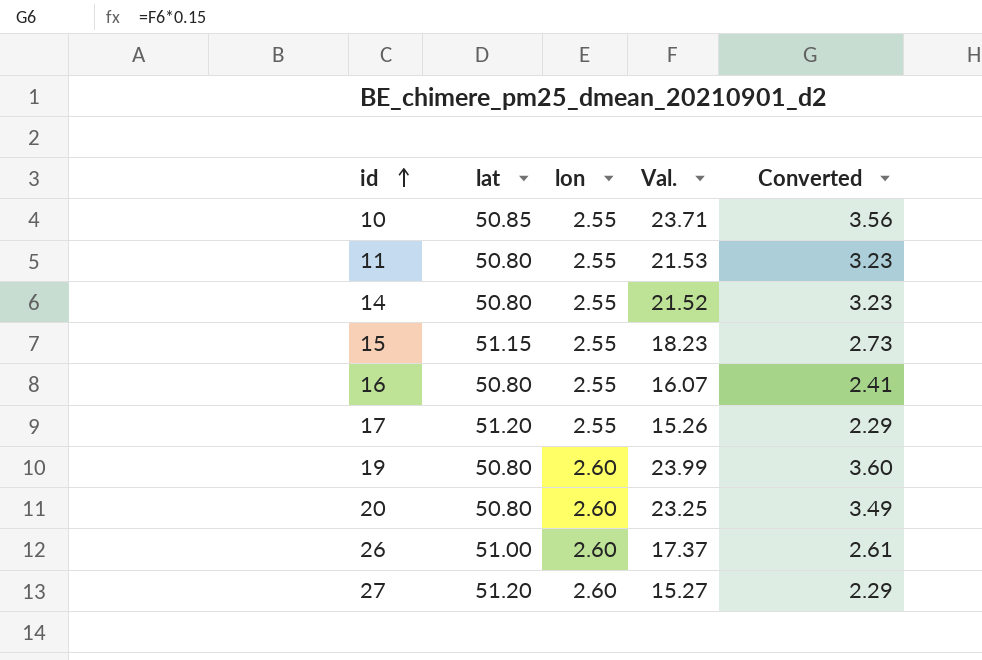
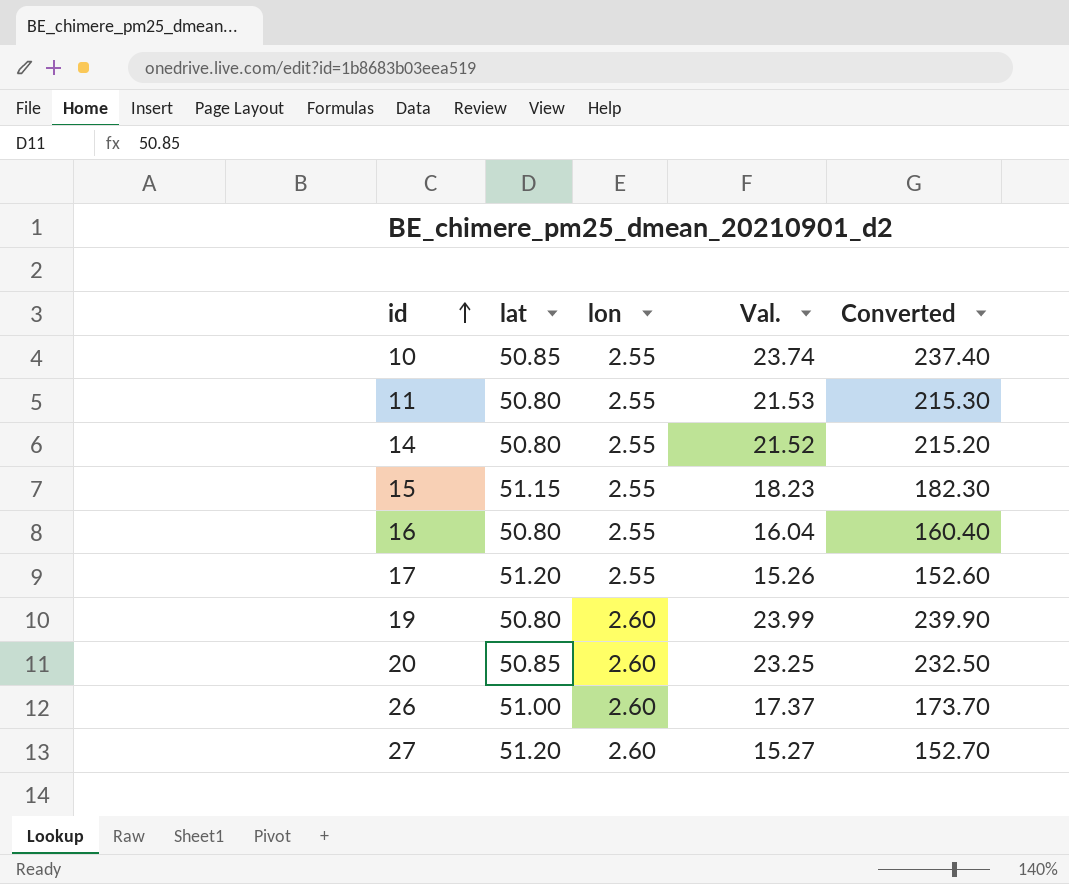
column Converted | formula: [Val.] * 0.15 -> [Val.] * 10
10 | Val.: 23.71 -> 23.74
16 | Val.: 16.07 -> 16.04
20 | lat: 50.80 -> 50.85

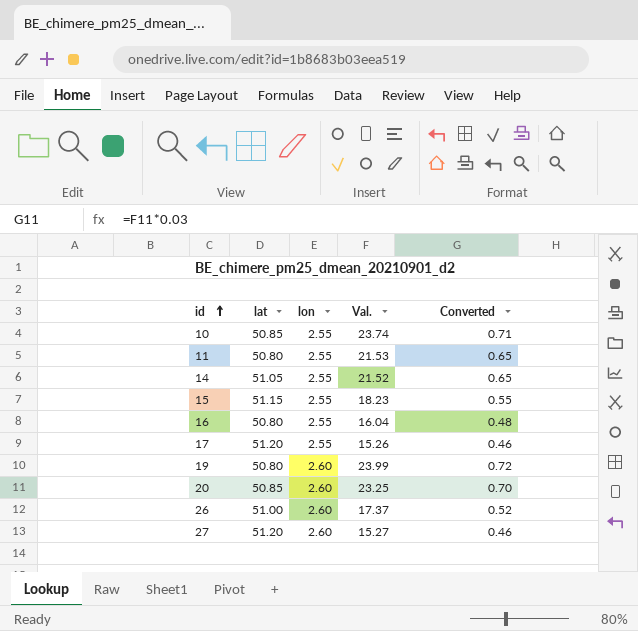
column Converted | formula: [Val.] * 10 -> [Val.] * 0.03
14 | lat: 50.80 -> 51.05

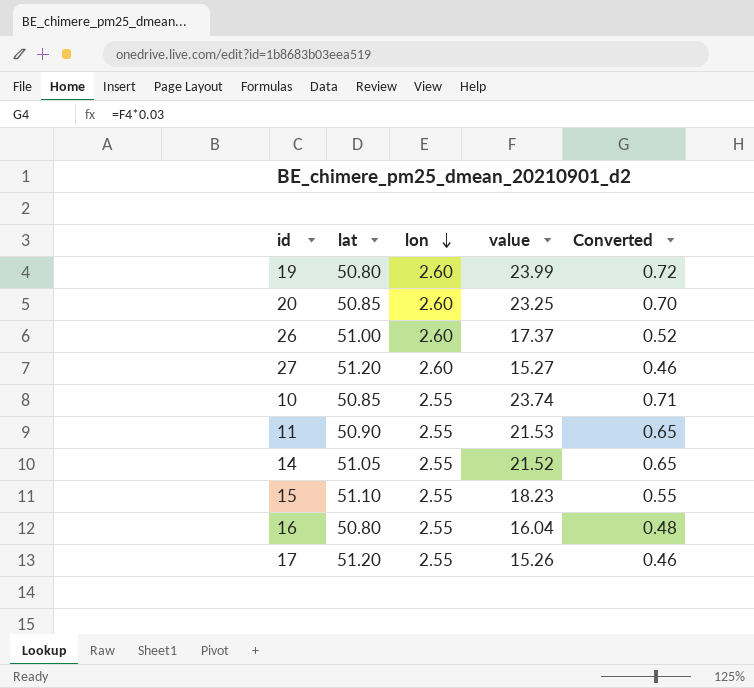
row order: id ascending -> lon descending
column name: Val. -> value
11 | lat: 50.80 -> 50.90
15 | lat: 51.15 -> 51.10

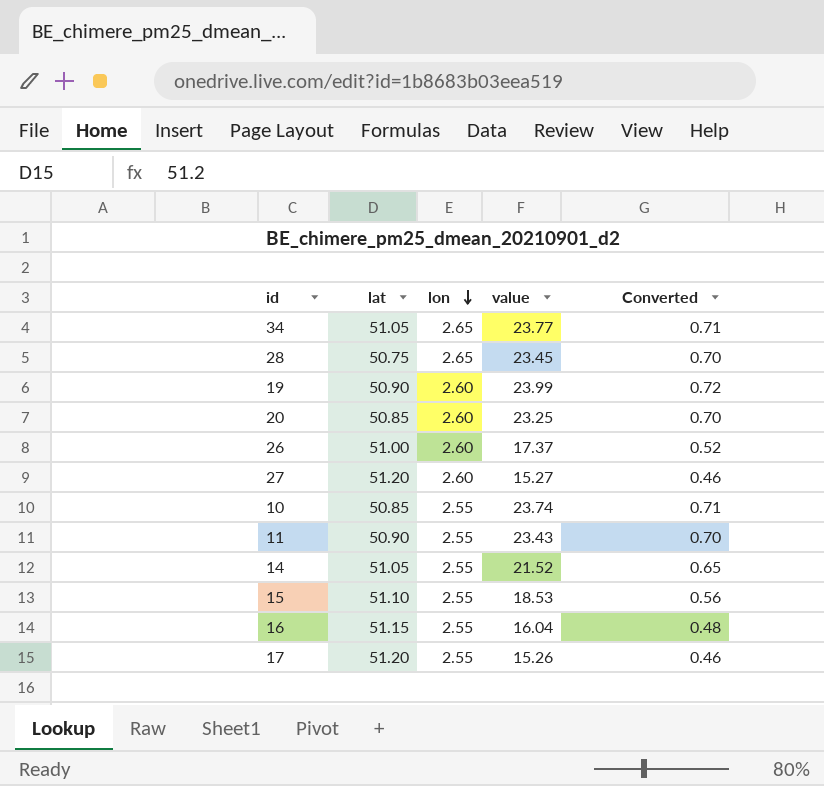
row 34: none -> 51.05 | 2.65 | 23.77 | 0.71
row 28: none -> 50.75 | 2.65 | 23.45 | 0.70
19 | lat: 50.80 -> 50.90
11 | value: 21.53 -> 23.43
11 | Converted: 0.65 -> 0.70
15 | value: 18.23 -> 18.53
15 | Converted: 0.55 -> 0.56
16 | lat: 50.80 -> 51.15

